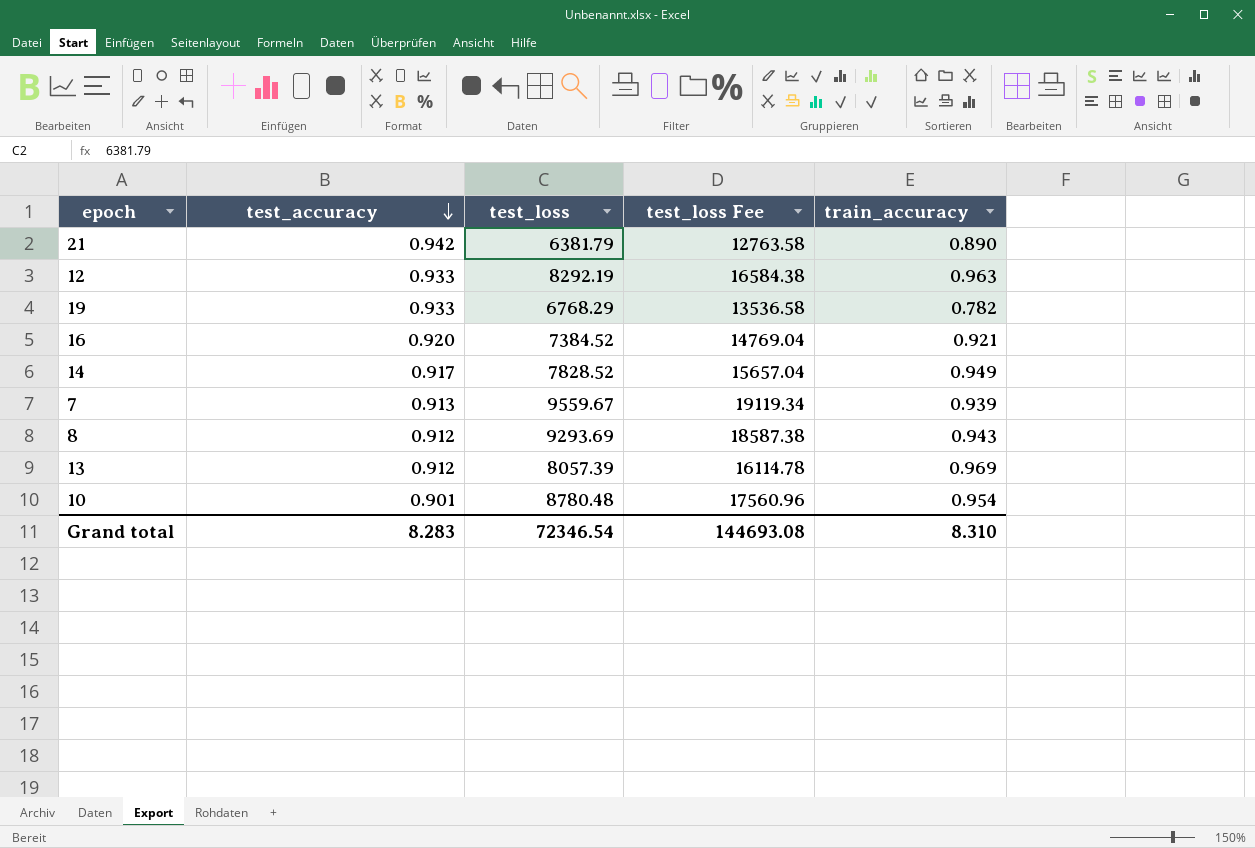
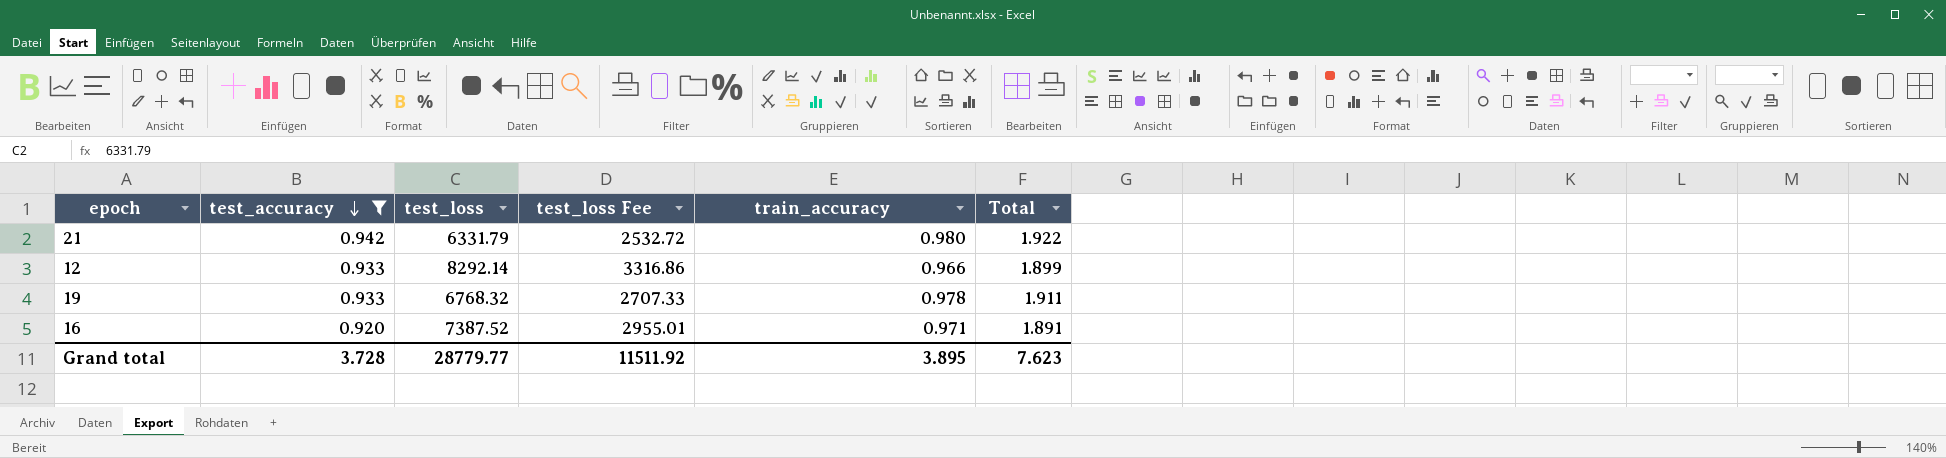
filter: none -> test_accuracy >= 0.920
column test_loss Fee | formula: [test_loss] * 2 -> [test_loss] * 0.4
column Total | formula: none -> [test_accuracy] + [train_accuracy]
21 | test_loss: 6381.79 -> 6331.79
21 | train_accuracy: 0.890 -> 0.980
12 | test_loss: 8292.19 -> 8292.14
12 | train_accuracy: 0.963 -> 0.966
19 | test_loss: 6768.29 -> 6768.32
19 | train_accuracy: 0.782 -> 0.978
16 | test_loss: 7384.52 -> 7387.52
16 | train_accuracy: 0.921 -> 0.971
Grand total | test_accuracy: 8.283 -> 3.728
Grand total | test_loss: 72346.54 -> 28779.77
Grand total | test_loss Fee: 144693.08 -> 11511.92
Grand total | train_accuracy: 8.310 -> 3.895

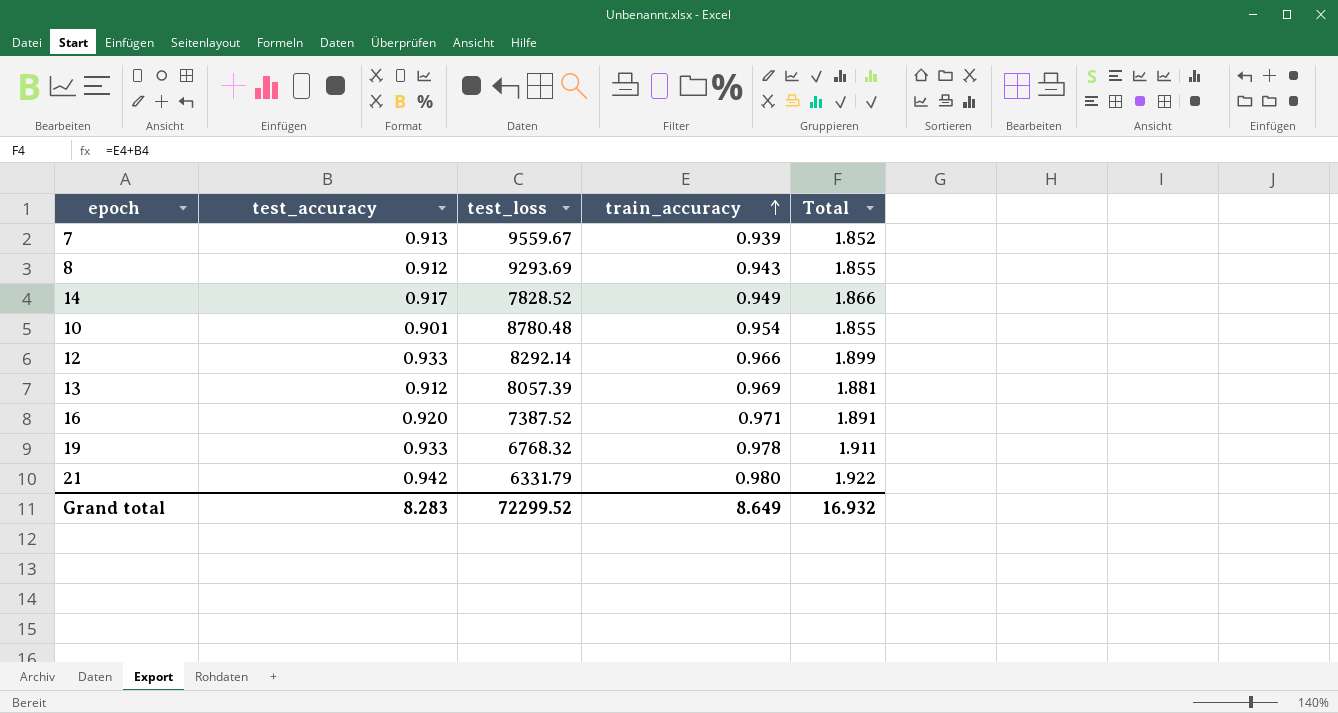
filter: test_accuracy >= 0.920 -> none
row order: test_accuracy descending -> train_accuracy ascending
column test_loss Fee | formula: [test_loss] * 0.4 -> none
Grand total | test_accuracy: 3.728 -> 8.283
Grand total | test_loss: 28779.77 -> 72299.52
Grand total | train_accuracy: 3.895 -> 8.649
Grand total | Total: 7.623 -> 16.932

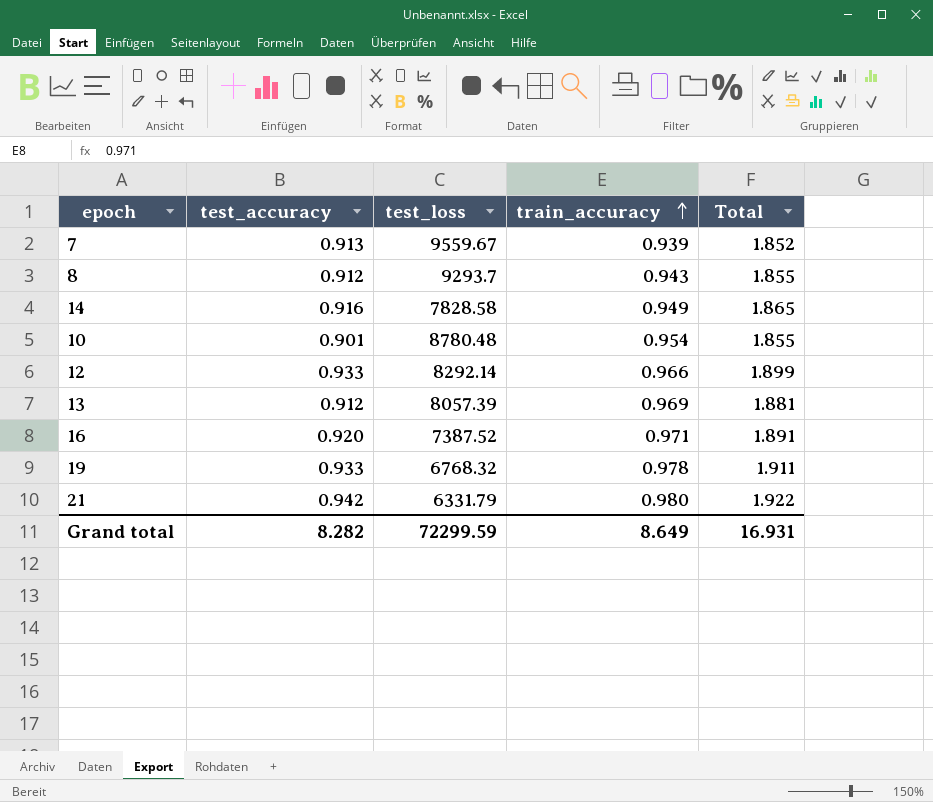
8 | test_loss: 9293.69 -> 9293.7
14 | test_accuracy: 0.917 -> 0.916
14 | test_loss: 7828.52 -> 7828.58
14 | Total: 1.866 -> 1.865
Grand total | test_accuracy: 8.283 -> 8.282
Grand total | test_loss: 72299.52 -> 72299.59
Grand total | Total: 16.932 -> 16.931

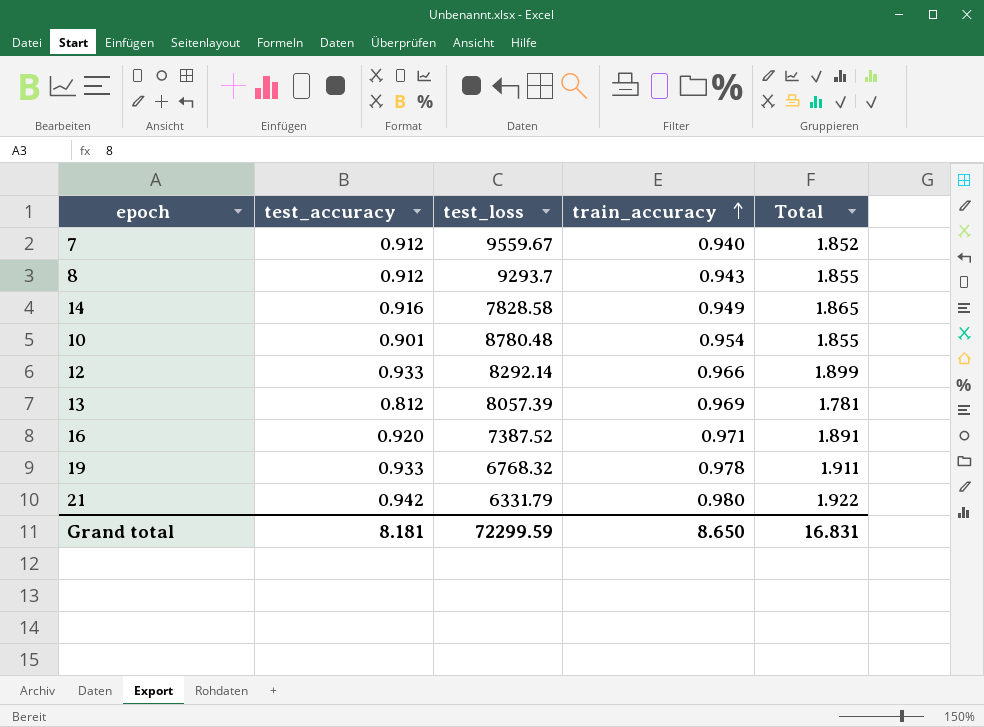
7 | test_accuracy: 0.913 -> 0.912
7 | train_accuracy: 0.939 -> 0.940
13 | test_accuracy: 0.912 -> 0.812
13 | Total: 1.881 -> 1.781
Grand total | test_accuracy: 8.282 -> 8.181
Grand total | train_accuracy: 8.649 -> 8.650
Grand total | Total: 16.931 -> 16.831

